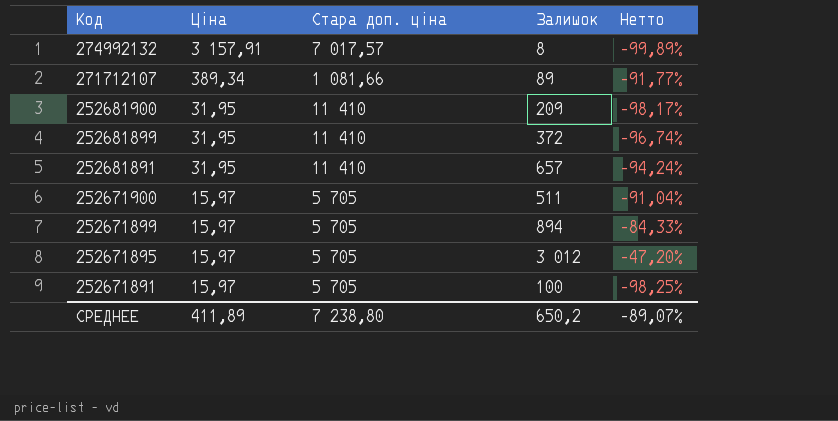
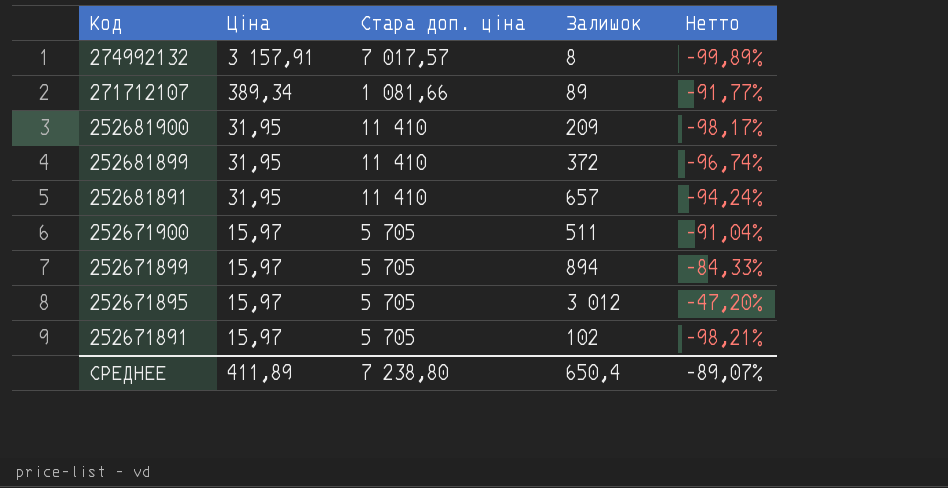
252671891 | Залишок: 100 -> 102
252671891 | Нетто: -98,25% -> -98,21%
СРЕДНЕЕ | Залишок: 650,2 -> 650,4

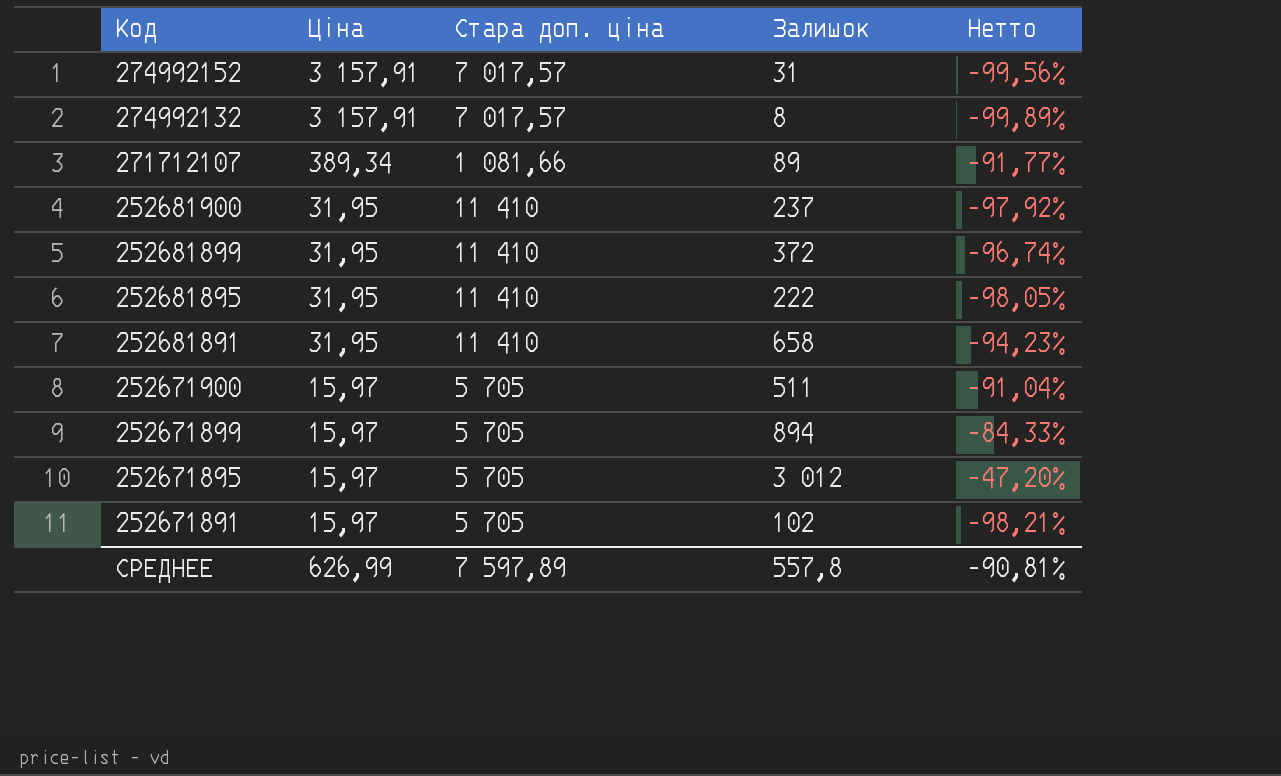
row 274992152: none -> 3 157,91 | 7 017,57 | 31 | -99,56%
252681900 | Залишок: 209 -> 237
252681900 | Нетто: -98,17% -> -97,92%
row 252681895: none -> 31,95 | 11 410 | 222 | -98,05%
252681891 | Залишок: 657 -> 658
252681891 | Нетто: -94,24% -> -94,23%
СРЕДНЕЕ | Ціна: 411,89 -> 626,99
СРЕДНЕЕ | Стара доп. ціна: 7 238,80 -> 7 597,89
СРЕДНЕЕ | Залишок: 650,4 -> 557,8
СРЕДНЕЕ | Нетто: -89,07% -> -90,81%

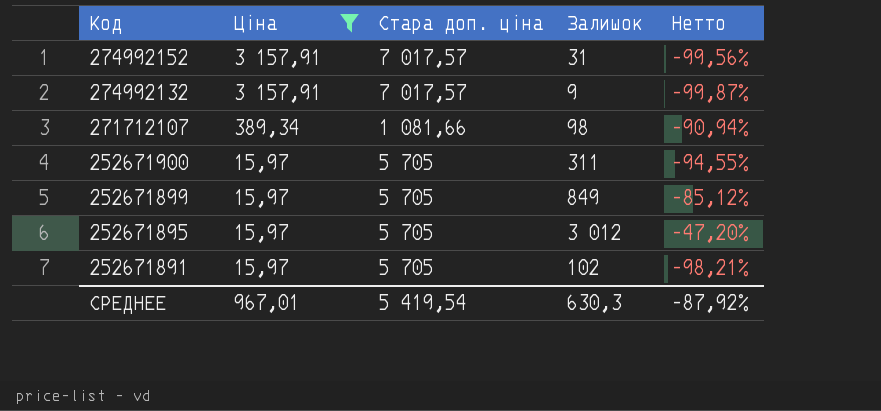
filter: none -> Ціна != 31,95
274992132 | Залишок: 8 -> 9
274992132 | Нетто: -99,89% -> -99,87%
271712107 | Залишок: 89 -> 98
271712107 | Нетто: -91,77% -> -90,94%
252671900 | Залишок: 511 -> 311
252671900 | Нетто: -91,04% -> -94,55%
252671899 | Залишок: 894 -> 849
252671899 | Нетто: -84,33% -> -85,12%
СРЕДНЕЕ | Ціна: 626,99 -> 967,01
СРЕДНЕЕ | Стара доп. ціна: 7 597,89 -> 5 419,54
СРЕДНЕЕ | Залишок: 557,8 -> 630,3
СРЕДНЕЕ | Нетто: -90,81% -> -87,92%

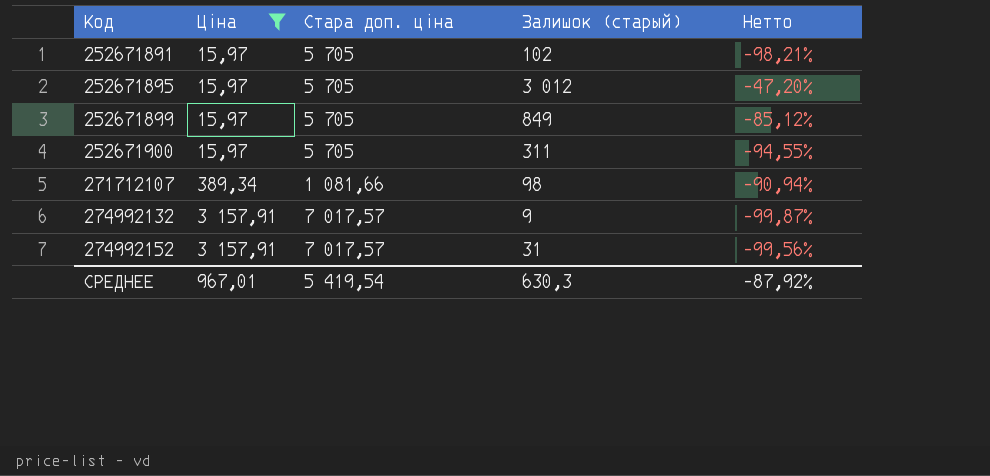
row order: Код descending -> Код ascending
column name: Залишок -> Залишок (старый)

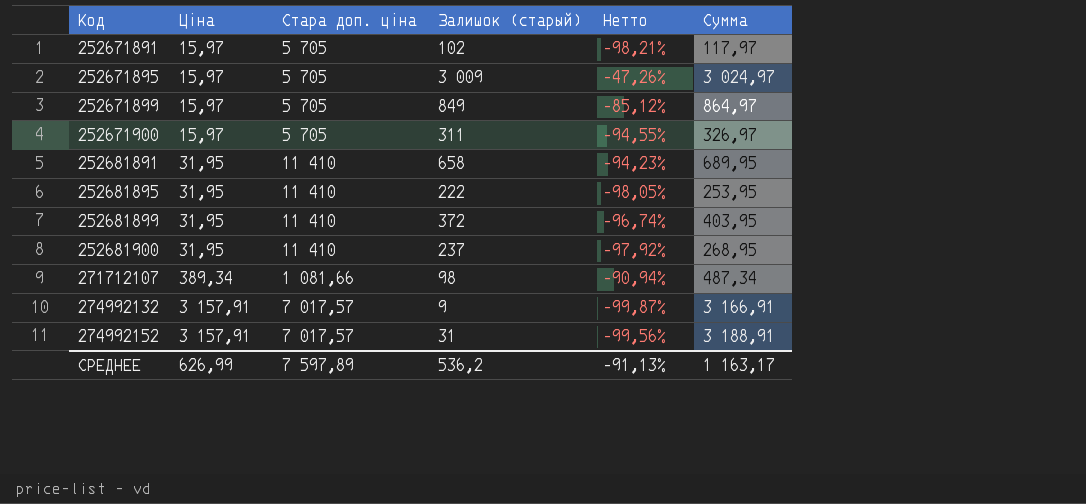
filter: Ціна != 31,95 -> none
column Сумма | formula: none -> [Ціна] + [Залишок (старый)]
252671895 | Залишок (старый): 3 012 -> 3 009
252671895 | Нетто: -47,20% -> -47,26%
СРЕДНЕЕ | Ціна: 967,01 -> 626,99
СРЕДНЕЕ | Стара доп. ціна: 5 419,54 -> 7 597,89
СРЕДНЕЕ | Залишок (старый): 630,3 -> 536,2
СРЕДНЕЕ | Нетто: -87,92% -> -91,13%

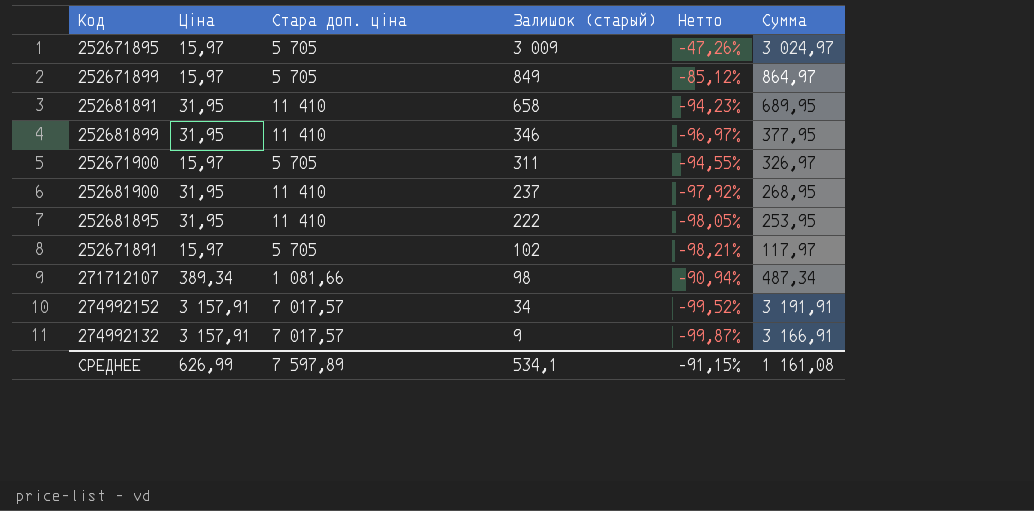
row order: Код ascending -> Залишок (старый) descending
252681899 | Залишок (старый): 372 -> 346
252681899 | Нетто: -96,74% -> -96,97%
252681899 | Сумма: 403,95 -> 377,95
274992152 | Залишок (старый): 31 -> 34
274992152 | Нетто: -99,56% -> -99,52%
274992152 | Сумма: 3 188,91 -> 3 191,91
СРЕДНЕЕ | Залишок (старый): 536,2 -> 534,1
СРЕДНЕЕ | Нетто: -91,13% -> -91,15%
СРЕДНЕЕ | Сумма: 1 163,17 -> 1 161,08

